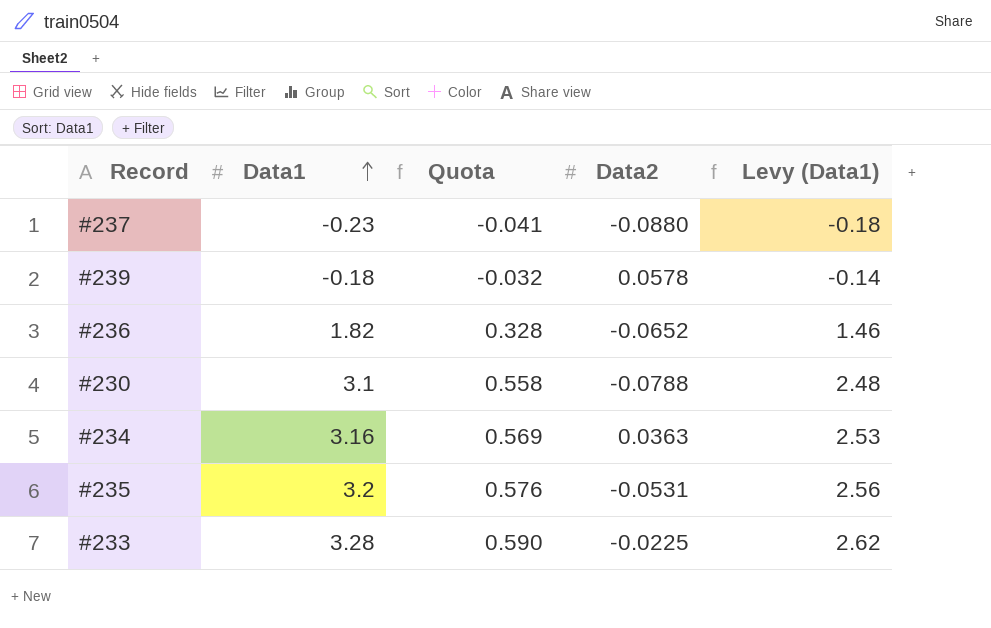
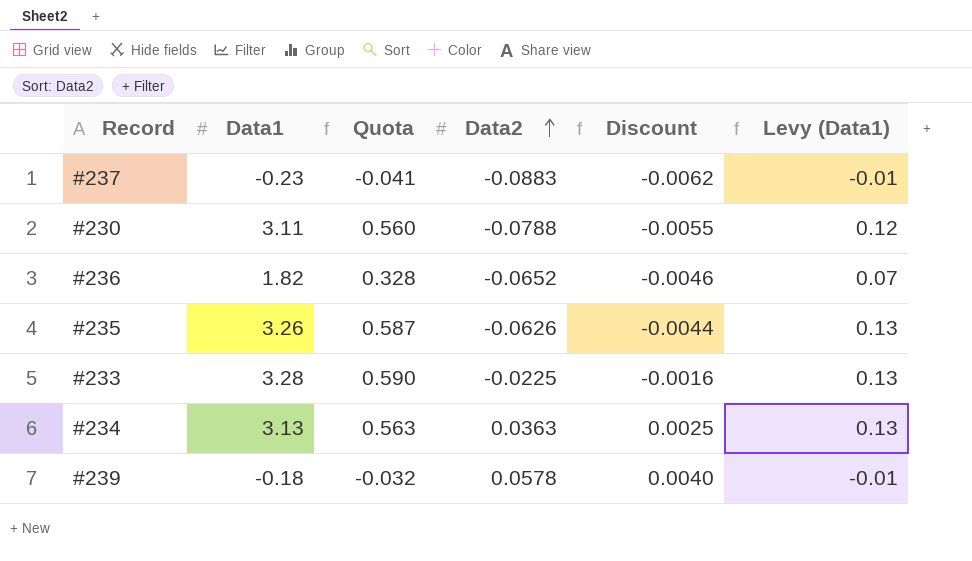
row order: Data1 ascending -> Data2 ascending
column Discount | formula: none -> [Data2] * 0.07
column Levy (Data1) | formula: [Data1] * 0.8 -> [Data1] * 0.04
#237 | Data2: -0.0880 -> -0.0883
#230 | Data1: 3.1 -> 3.11
#230 | Quota: 0.558 -> 0.560
#235 | Data1: 3.2 -> 3.26
#235 | Quota: 0.576 -> 0.587
#235 | Data2: -0.0531 -> -0.0626
#234 | Data1: 3.16 -> 3.13
#234 | Quota: 0.569 -> 0.563

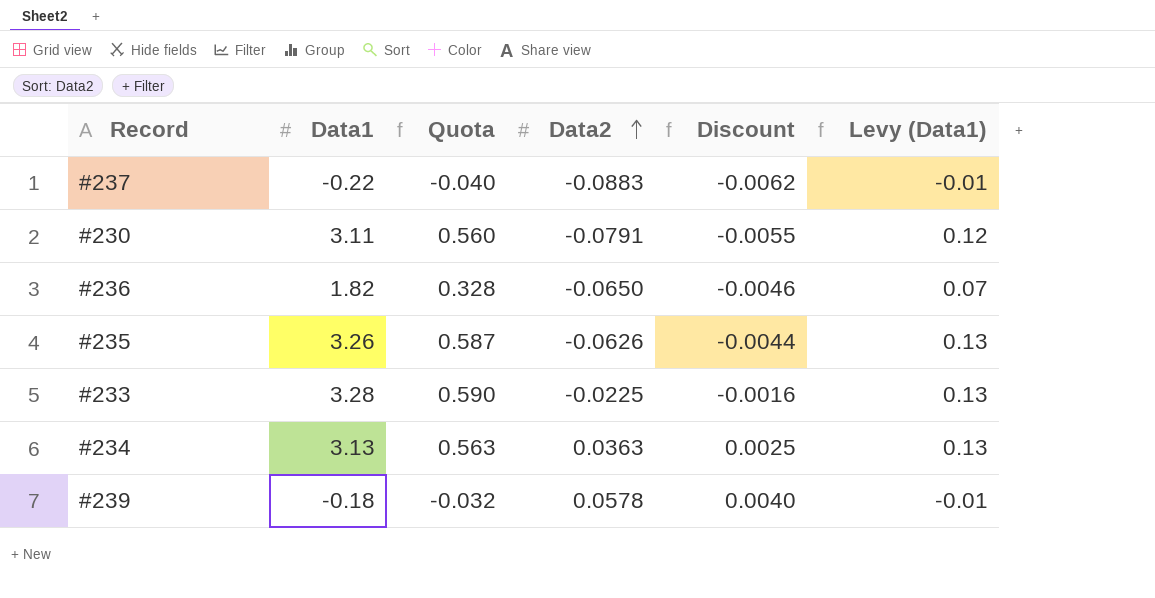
#237 | Data1: -0.23 -> -0.22
#237 | Quota: -0.041 -> -0.040
#230 | Data2: -0.0788 -> -0.0791
#236 | Data2: -0.0652 -> -0.0650

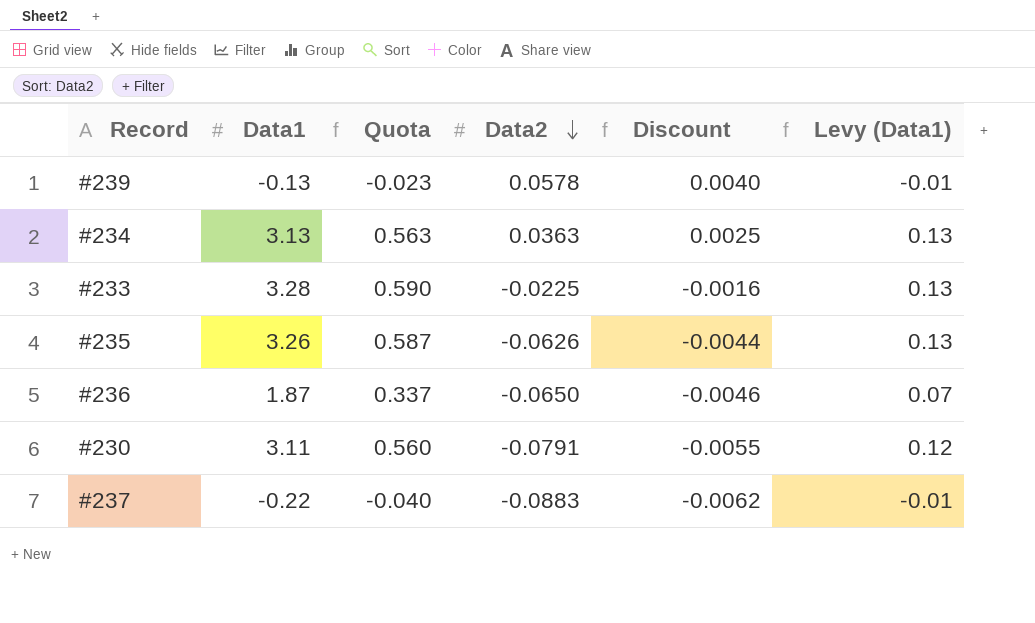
row order: Data2 ascending -> Data2 descending
#239 | Data1: -0.18 -> -0.13
#239 | Quota: -0.032 -> -0.023
#236 | Data1: 1.82 -> 1.87
#236 | Quota: 0.328 -> 0.337

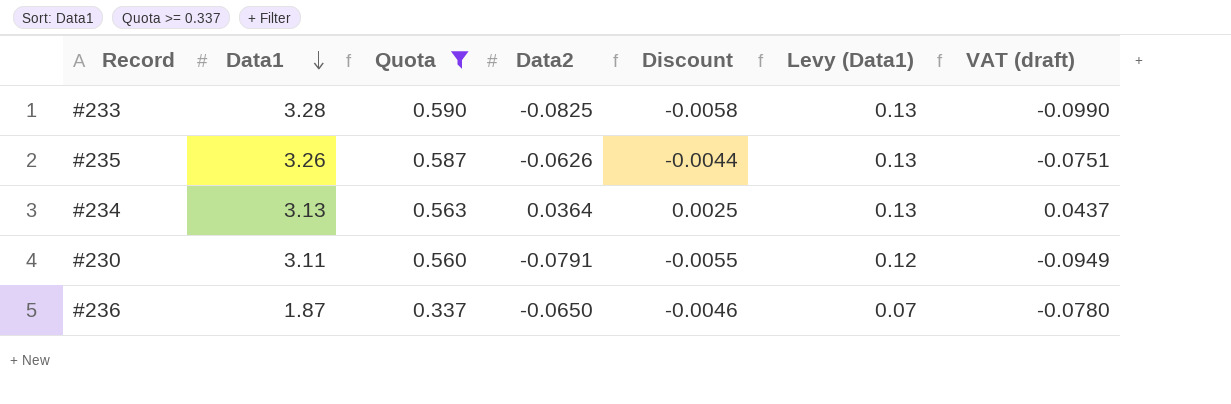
filter: none -> Quota >= 0.337
row order: Data2 descending -> Data1 descending
column VAT (draft) | formula: none -> [Data2] * 1.2
#233 | Data2: -0.0225 -> -0.0825
#233 | Discount: -0.0016 -> -0.0058
#234 | Data2: 0.0363 -> 0.0364

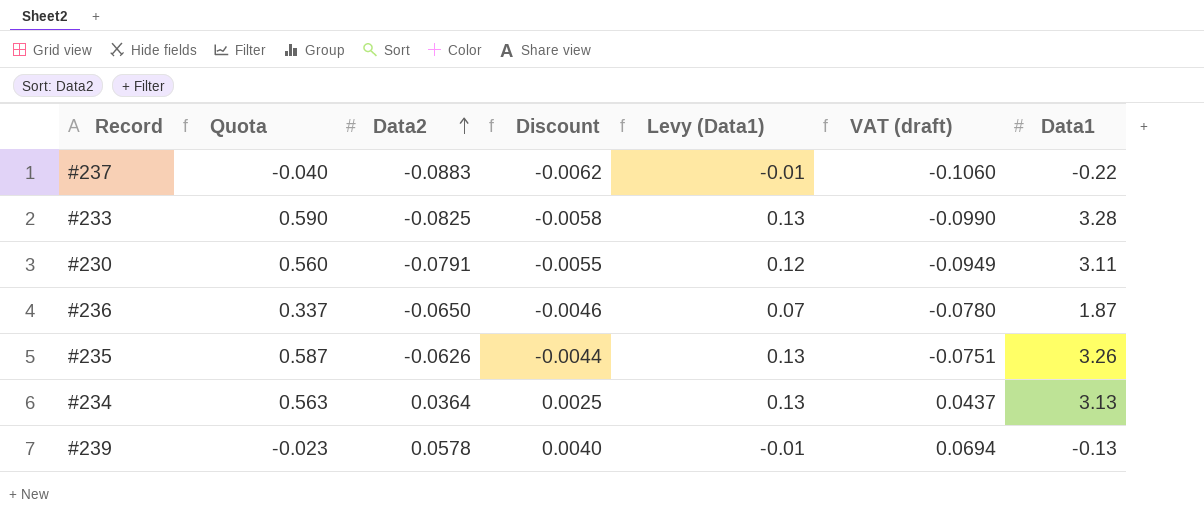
filter: Quota >= 0.337 -> none
row order: Data1 descending -> Data2 ascending
column Data1 | position: 2 -> 7

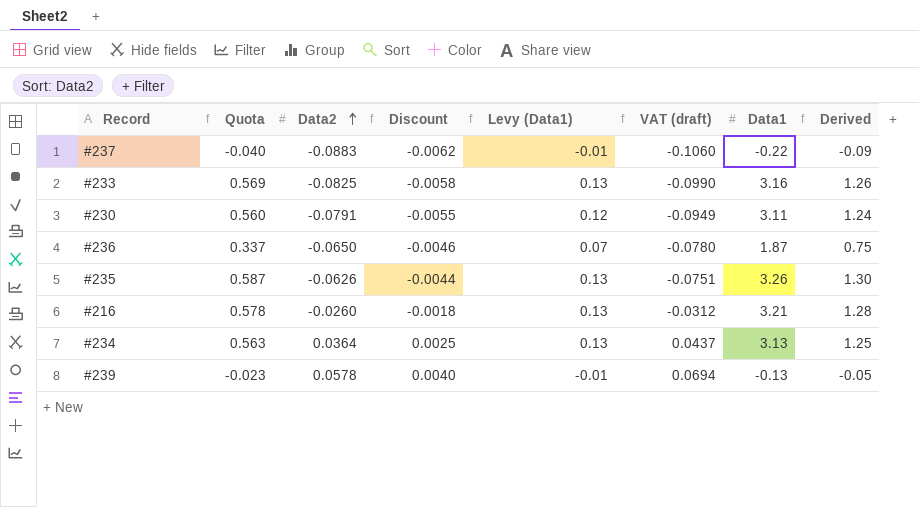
column Derived | formula: none -> [Data1] * 0.4
#233 | Quota: 0.590 -> 0.569
#233 | Data1: 3.28 -> 3.16
row #216: none -> 0.578 | -0.0260 | -0.0018 | 0.13 | -0.0312 | 3.21 | 1.28

